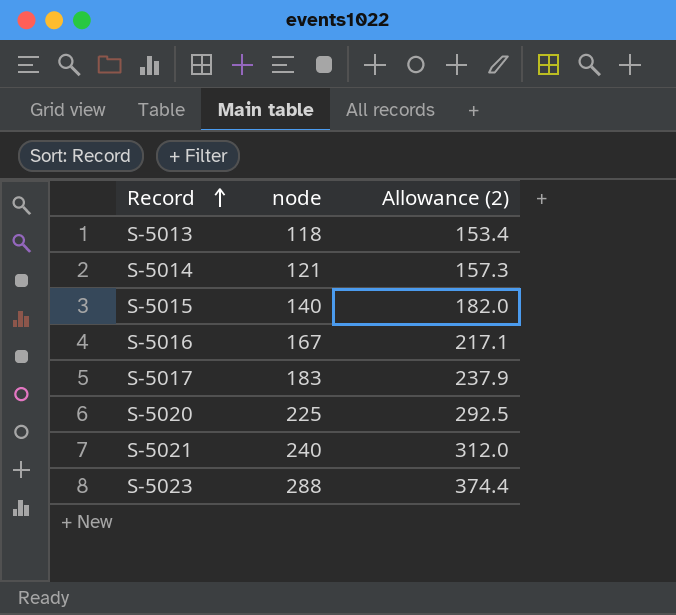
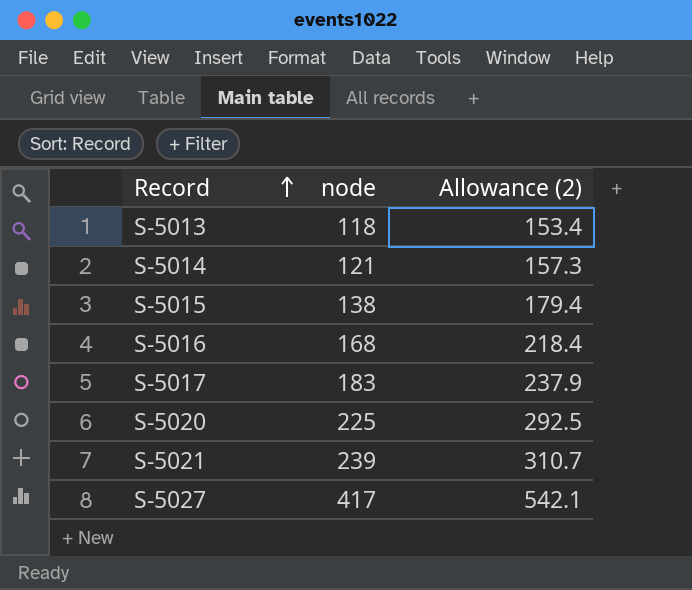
row S-5023: 288 | 374.4 -> none
S-5015 | node: 140 -> 138
S-5015 | Allowance (2): 182.0 -> 179.4
S-5016 | node: 167 -> 168
S-5016 | Allowance (2): 217.1 -> 218.4
S-5021 | node: 240 -> 239
S-5021 | Allowance (2): 312.0 -> 310.7
row S-5027: none -> 417 | 542.1

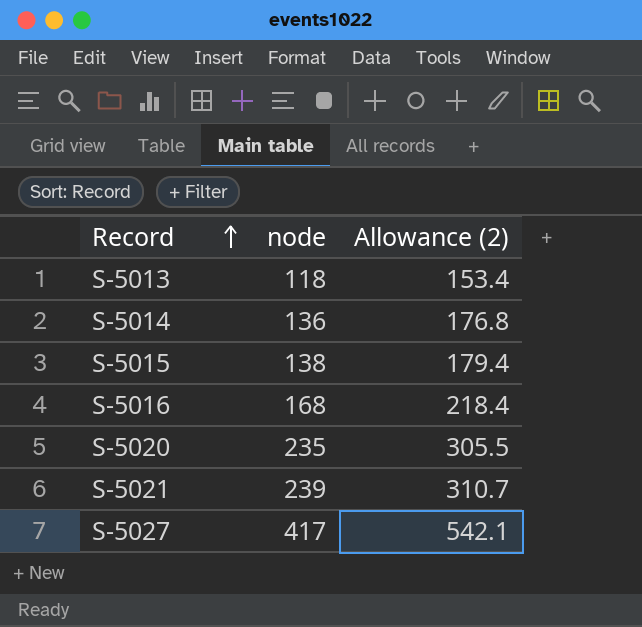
row S-5017: 183 | 237.9 -> none
S-5014 | node: 121 -> 136
S-5014 | Allowance (2): 157.3 -> 176.8
S-5020 | node: 225 -> 235
S-5020 | Allowance (2): 292.5 -> 305.5

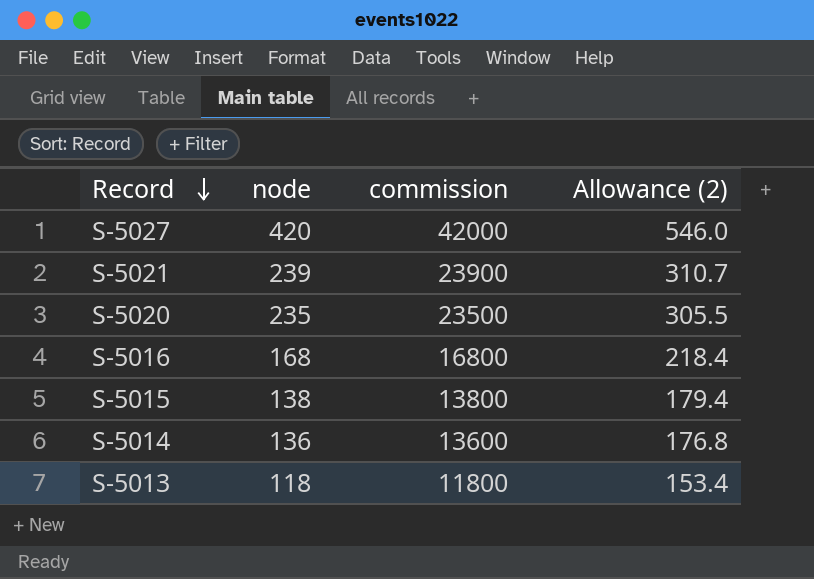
row order: Record ascending -> Record descending
column commission | formula: none -> [node] * 100
S-5027 | node: 417 -> 420
S-5027 | Allowance (2): 542.1 -> 546.0

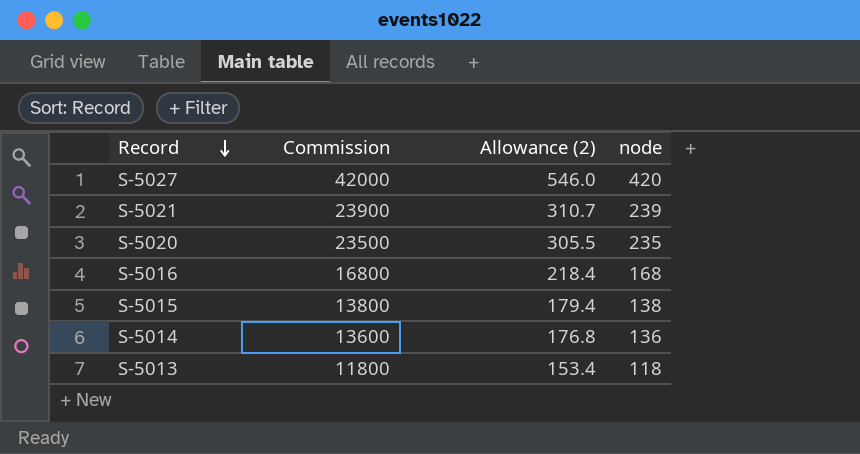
column name: commission -> Commission
column node | position: 2 -> 4

